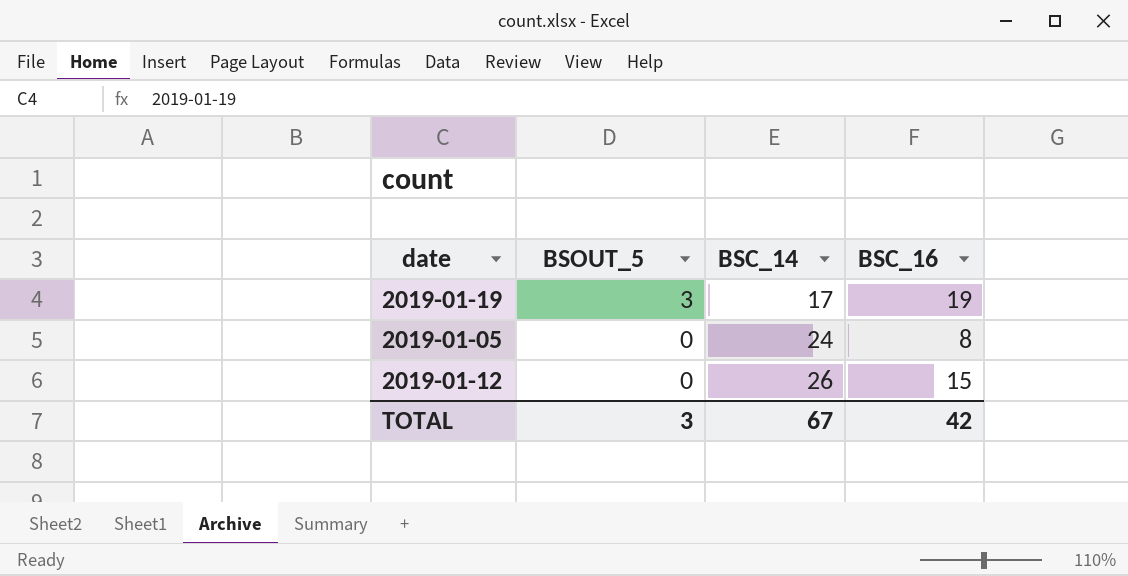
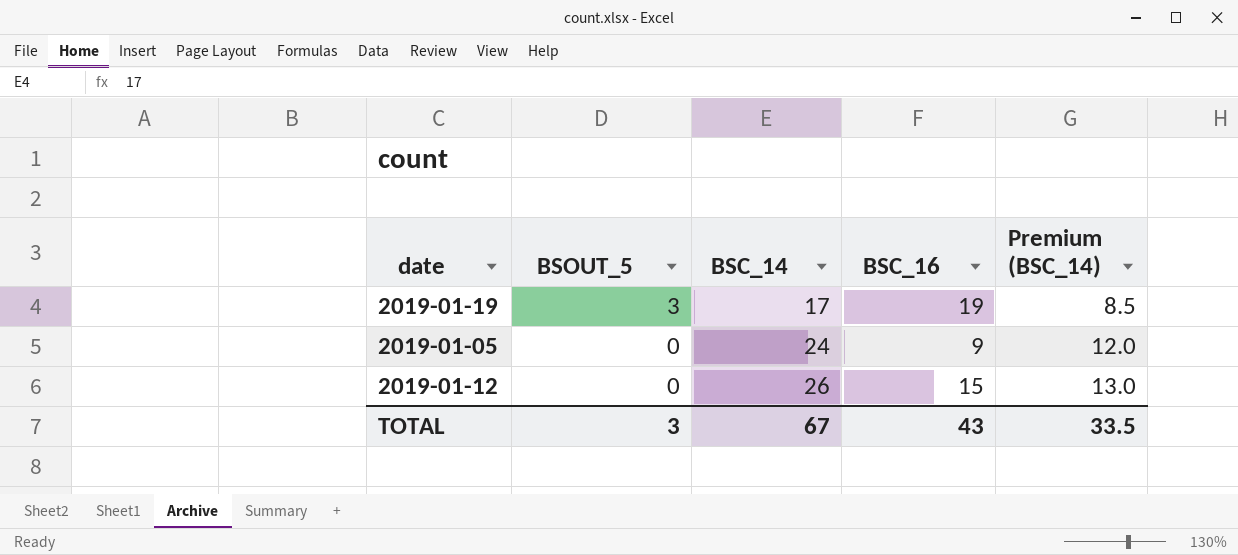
column Premium (BSC_14) | formula: none -> [BSC_14] * 0.5
2019-01-05 | BSC_16: 8 -> 9
TOTAL | BSC_16: 42 -> 43

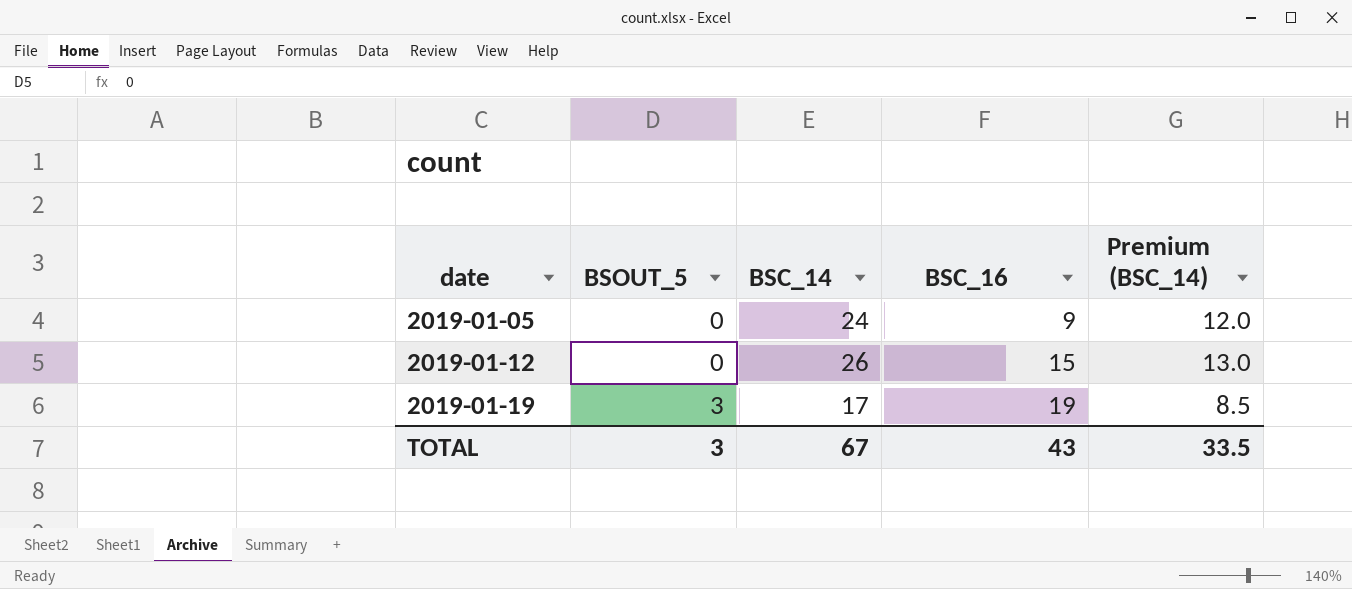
row order: BSOUT_5 descending -> date ascending

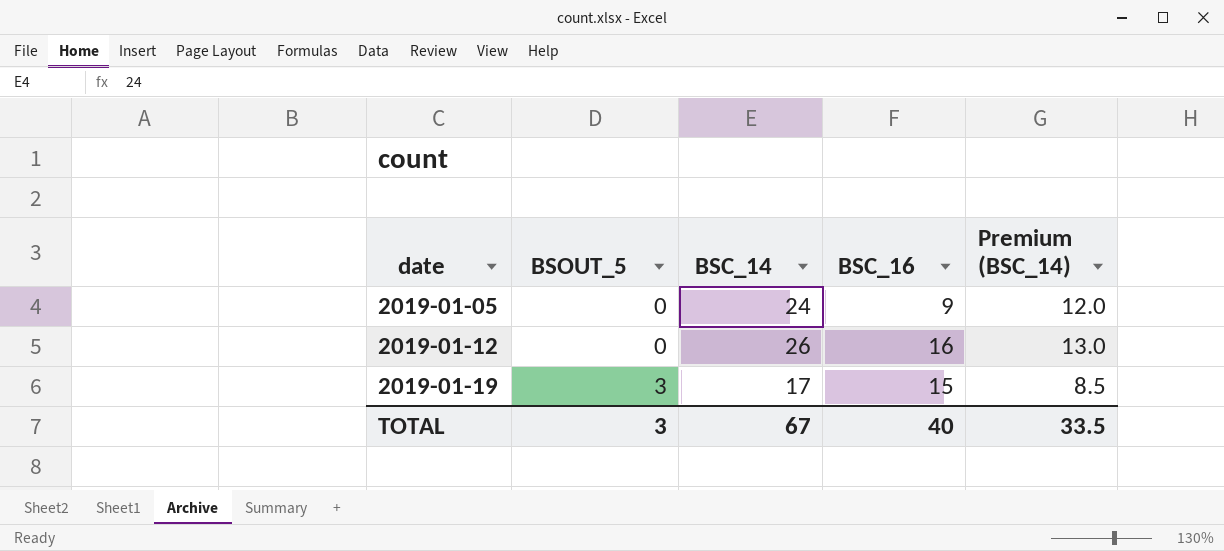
2019-01-12 | BSC_16: 15 -> 16
2019-01-19 | BSC_16: 19 -> 15
TOTAL | BSC_16: 43 -> 40

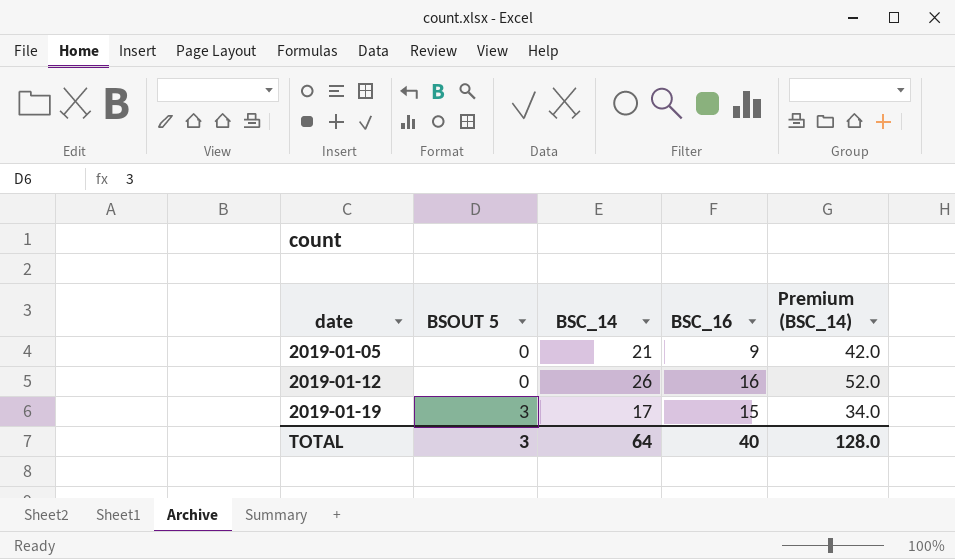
column name: BSOUT_5 -> BSOUT 5
column Premium (BSC_14) | formula: [BSC_14] * 0.5 -> [BSC_14] * 2
2019-01-05 | BSC_14: 24 -> 21
TOTAL | BSC_14: 67 -> 64
TOTAL | Premium (BSC_14): 33.5 -> 128.0

